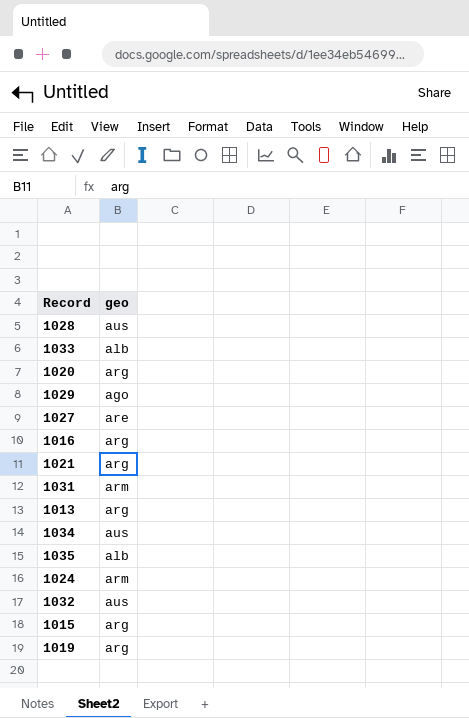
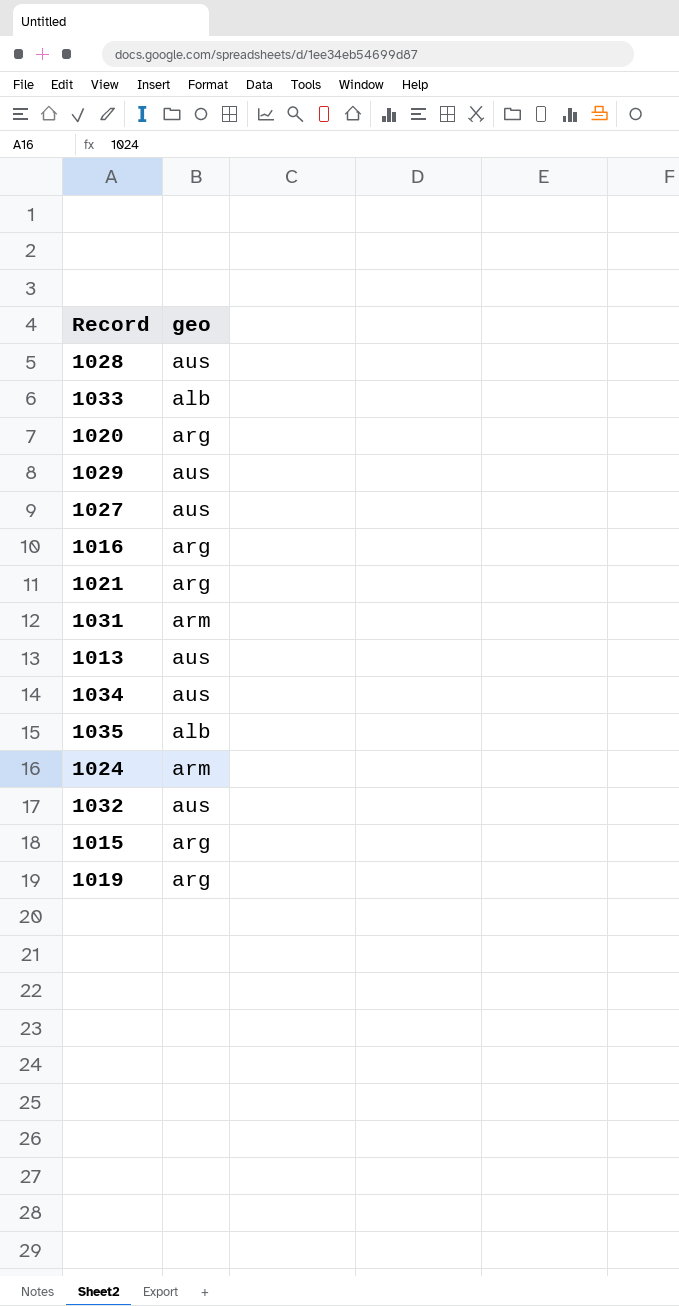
1029 | geo: ago -> aus
1027 | geo: are -> aus
1013 | geo: arg -> aus

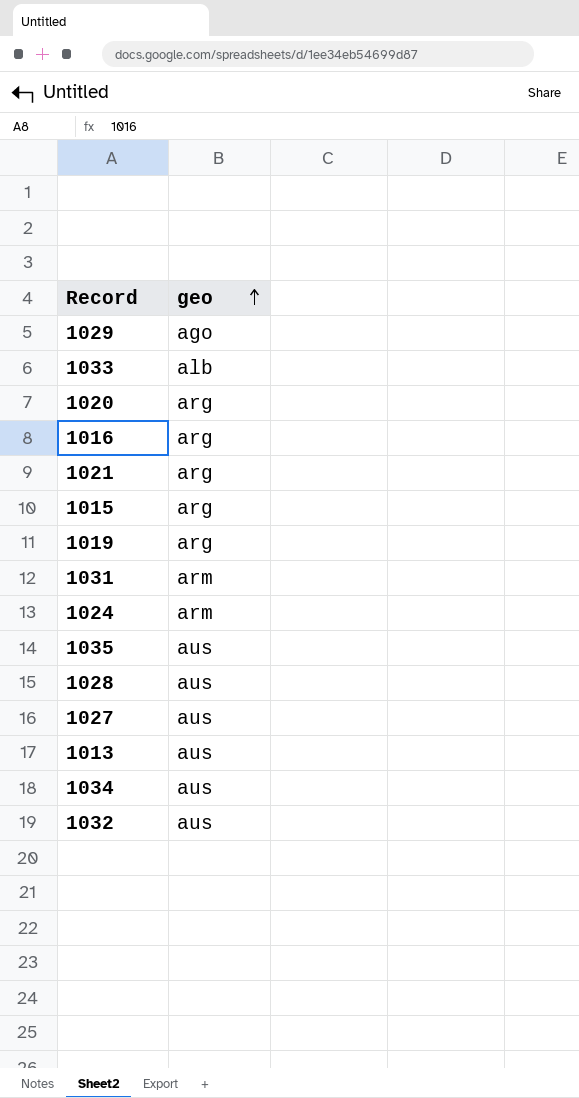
row order: none -> geo ascending
1029 | geo: aus -> ago
1035 | geo: alb -> aus

